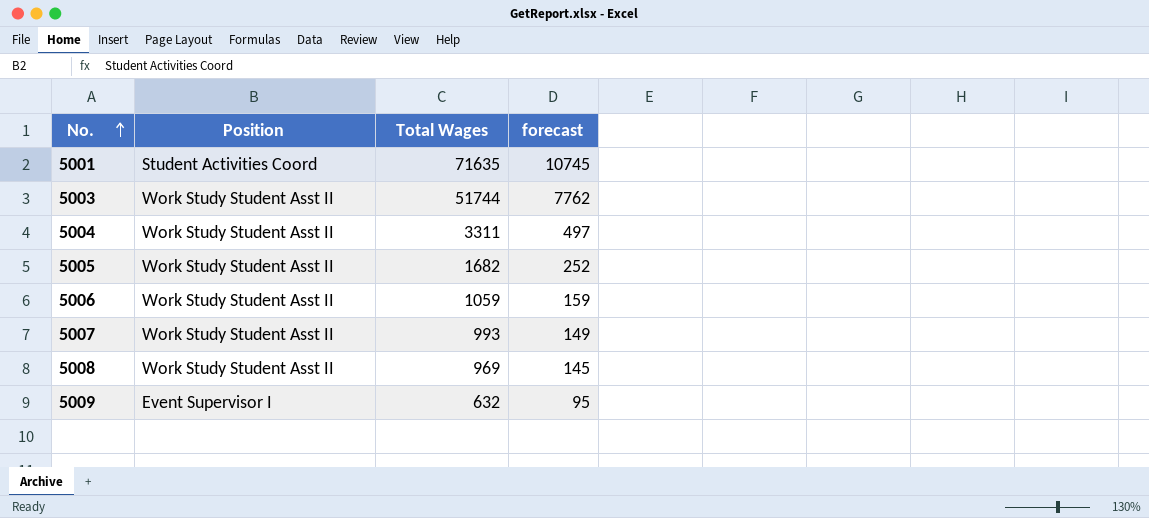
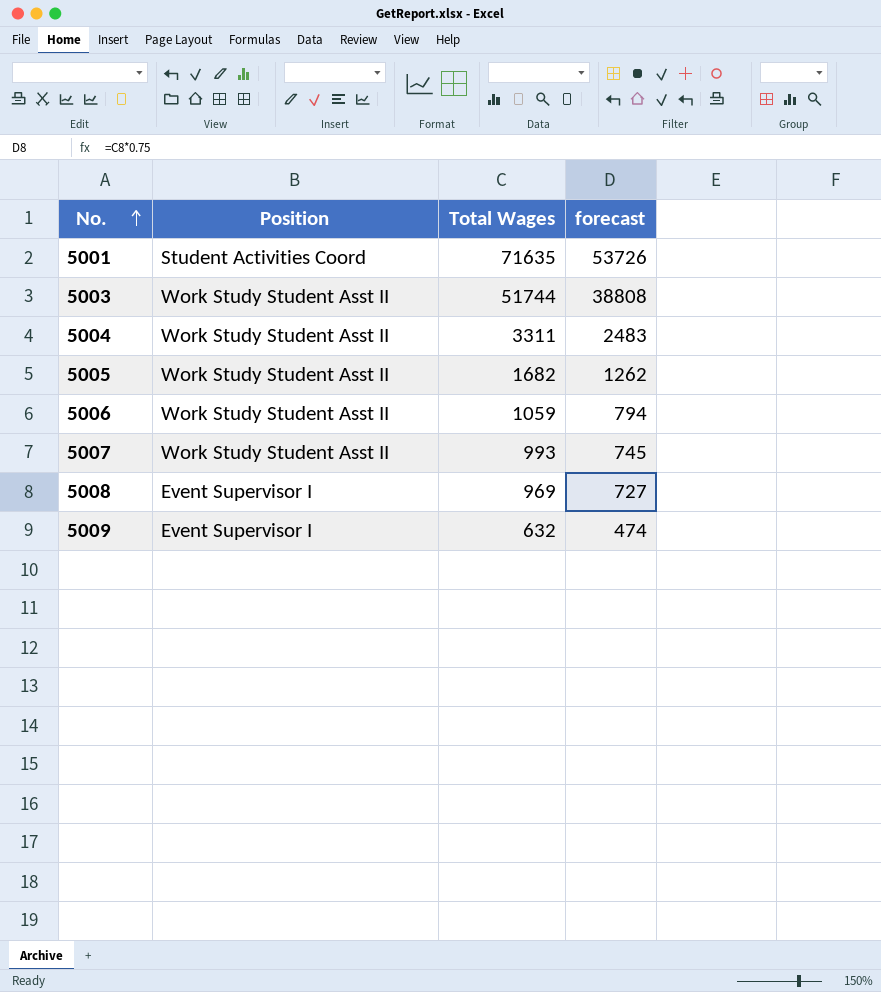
column forecast | formula: [Total Wages] * 0.15 -> [Total Wages] * 0.75
5008 | Position: Work Study Student Asst II -> Event Supervisor I

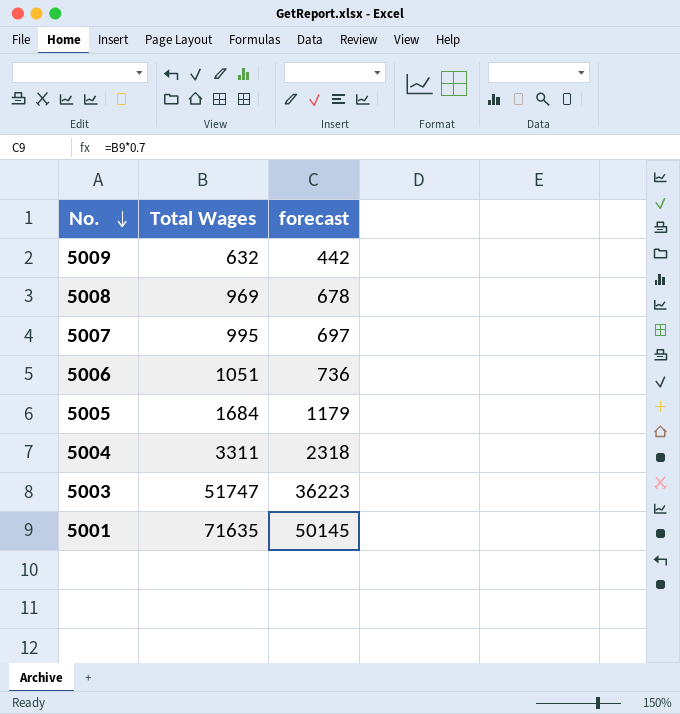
row order: No. ascending -> No. descending
column Position | position: 2 -> none
column forecast | formula: [Total Wages] * 0.75 -> [Total Wages] * 0.7
5007 | Total Wages: 993 -> 995
5006 | Total Wages: 1059 -> 1051
5005 | Total Wages: 1682 -> 1684
5003 | Total Wages: 51744 -> 51747

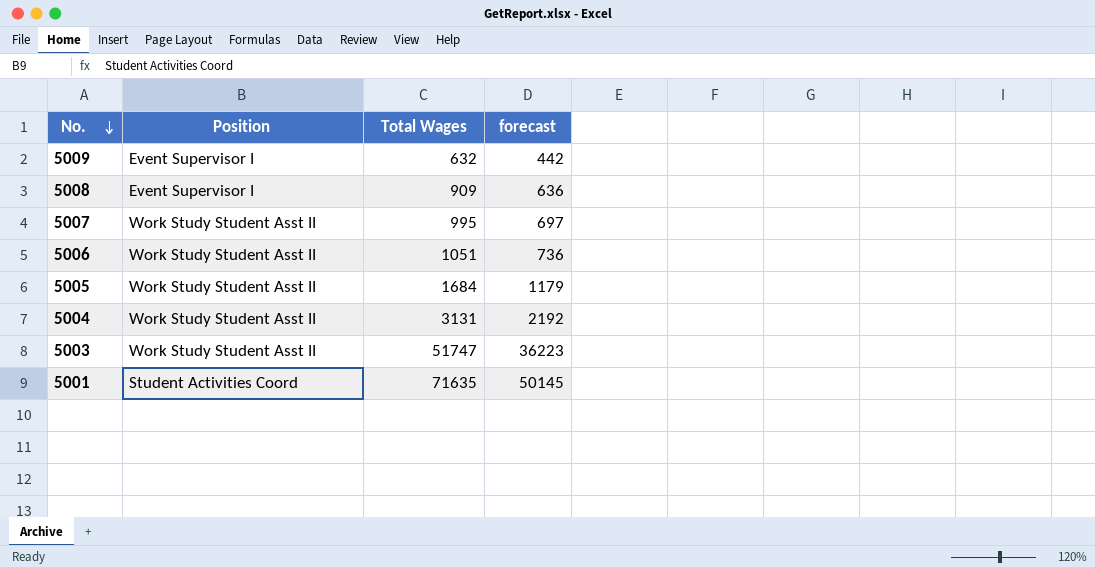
column Position | position: none -> 2
5008 | Total Wages: 969 -> 909
5008 | forecast: 678 -> 636
5004 | Total Wages: 3311 -> 3131
5004 | forecast: 2318 -> 2192

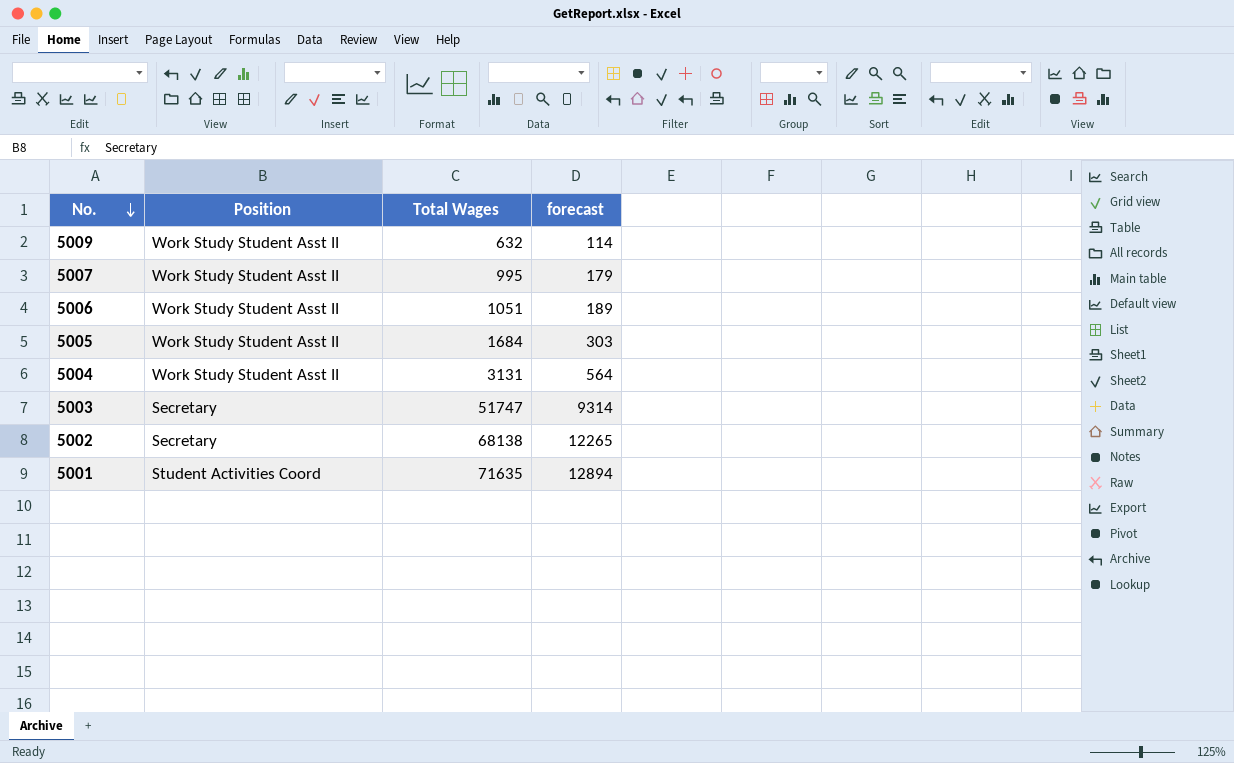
column forecast | formula: [Total Wages] * 0.7 -> [Total Wages] * 0.18
row 5008: Event Supervisor I | 909 | 636 -> none
5009 | Position: Event Supervisor I -> Work Study Student Asst II
5003 | Position: Work Study Student Asst II -> Secretary
row 5002: none -> Secretary | 68138 | 12265

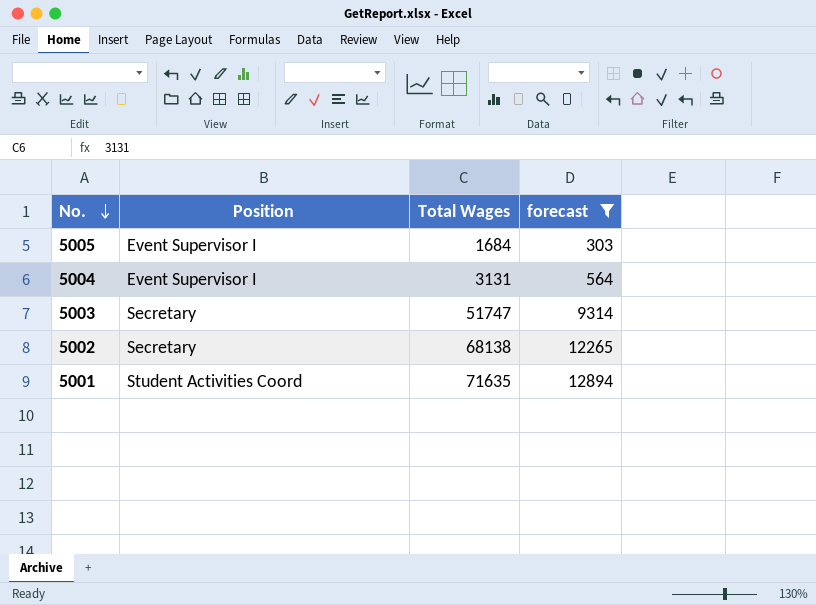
filter: none -> forecast >= 303
5005 | Position: Work Study Student Asst II -> Event Supervisor I
5004 | Position: Work Study Student Asst II -> Event Supervisor I

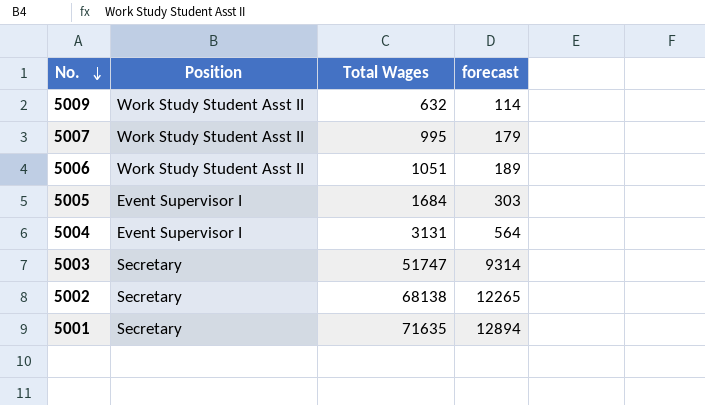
filter: forecast >= 303 -> none
5001 | Position: Student Activities Coord -> Secretary

